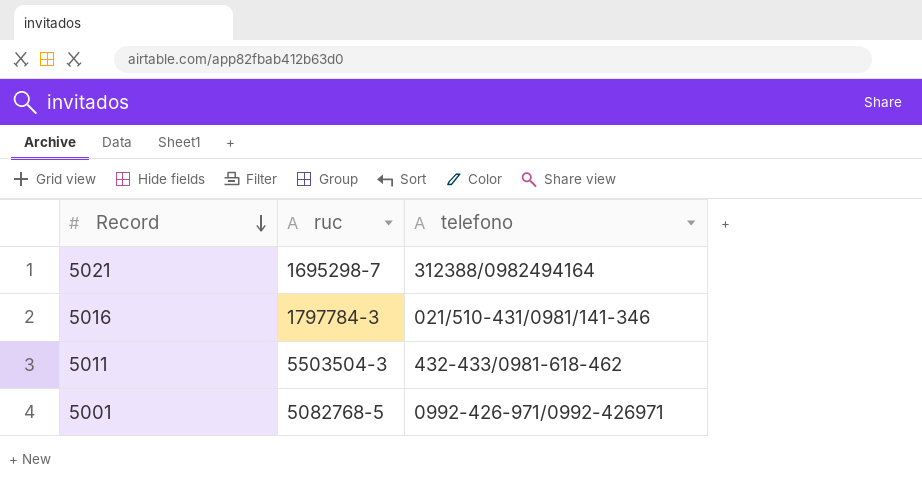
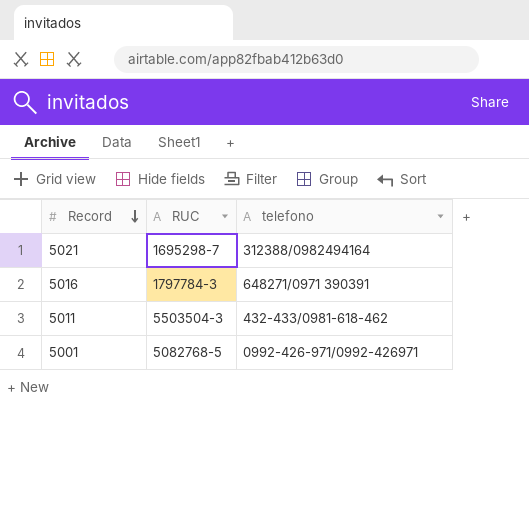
column name: ruc -> RUC
5016 | telefono: 021/510-431/0981/141-346 -> 648271/0971 390391

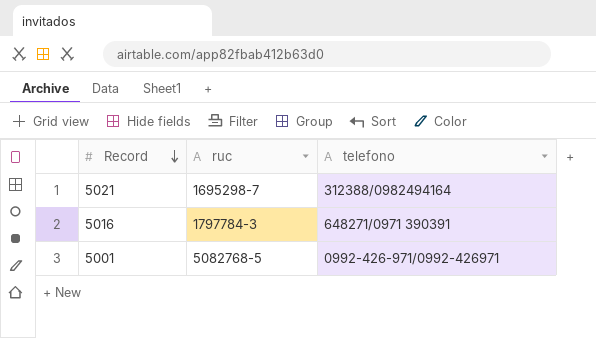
column name: RUC -> ruc
row 5011: 5503504-3 | 432-433/0981-618-462 -> none

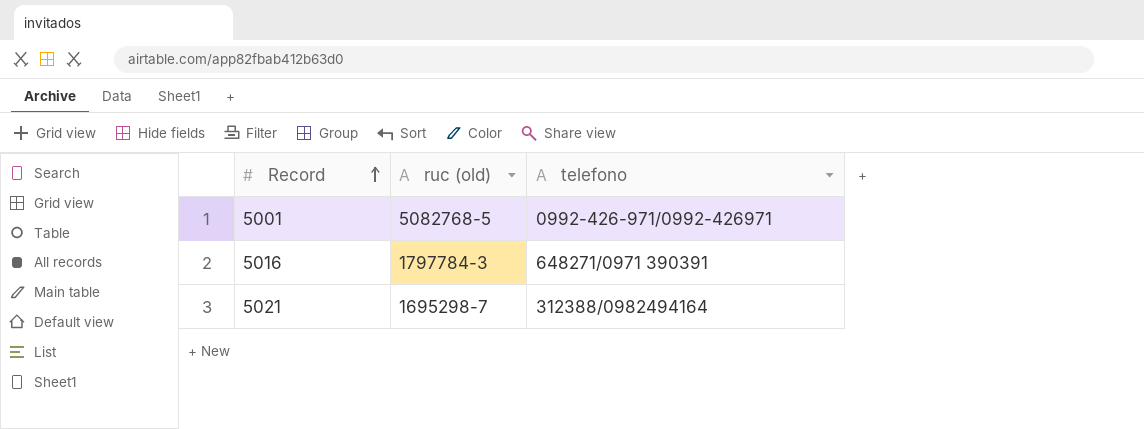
row order: Record descending -> Record ascending
column name: ruc -> ruc (old)

